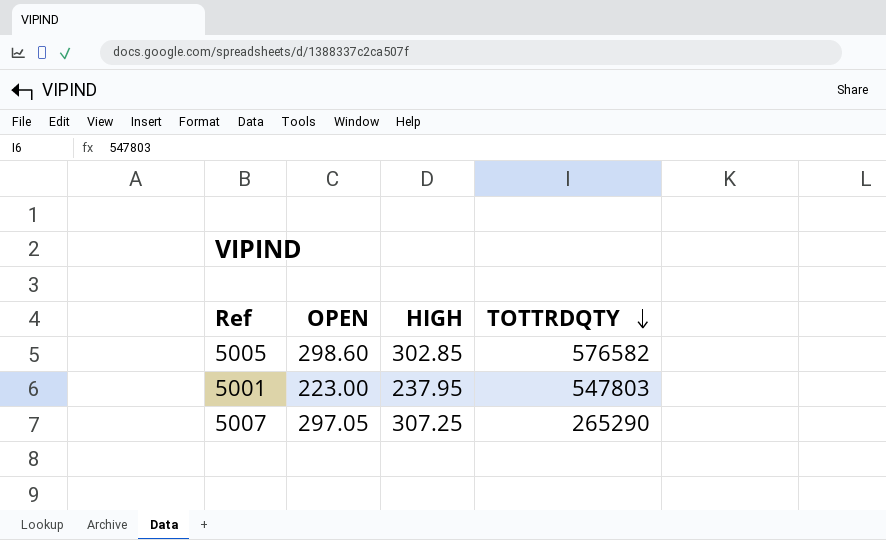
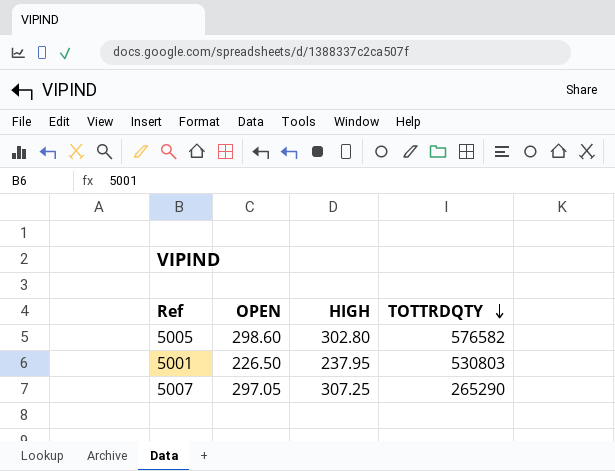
5005 | HIGH: 302.85 -> 302.80
5001 | OPEN: 223.00 -> 226.50
5001 | TOTTRDQTY: 547803 -> 530803

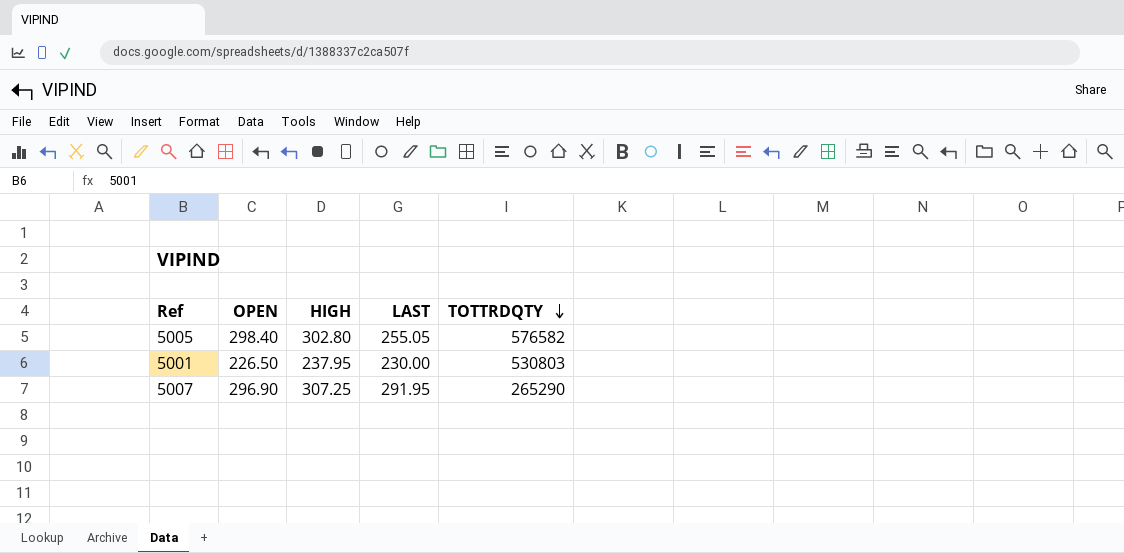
column LAST | position: none -> 4
5005 | OPEN: 298.60 -> 298.40
5007 | OPEN: 297.05 -> 296.90

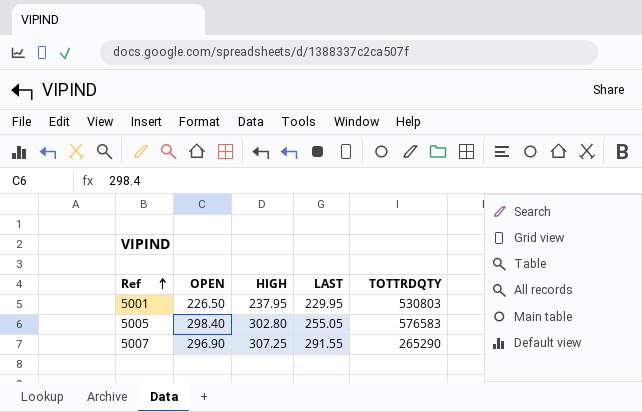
row order: TOTTRDQTY descending -> Ref ascending
5001 | LAST: 230.00 -> 229.95
5005 | TOTTRDQTY: 576582 -> 576583
5007 | LAST: 291.95 -> 291.55

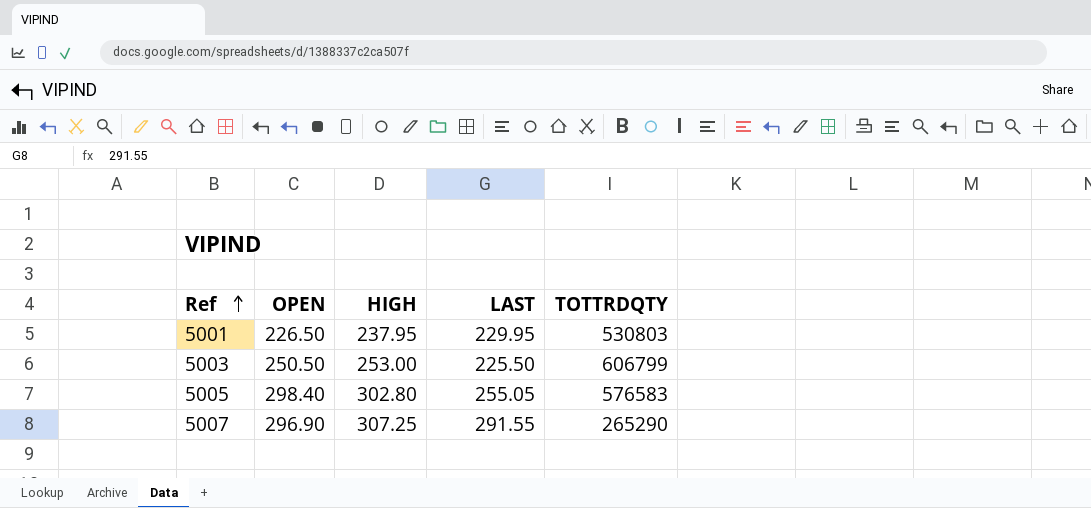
row 5003: none -> 250.50 | 253.00 | 225.50 | 606799

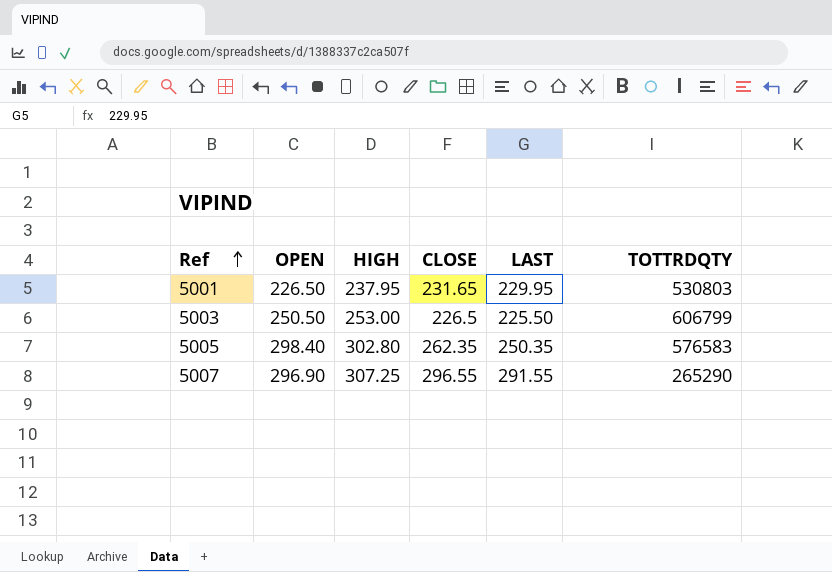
column CLOSE | position: none -> 4
5005 | LAST: 255.05 -> 250.35

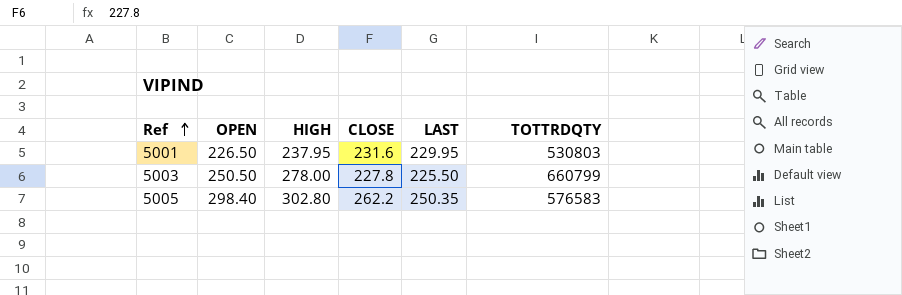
row 5007: 296.90 | 307.25 | 296.55 | 291.55 | 265290 -> none
5001 | CLOSE: 231.65 -> 231.6
5003 | HIGH: 253.00 -> 278.00
5003 | CLOSE: 226.5 -> 227.8
5003 | TOTTRDQTY: 606799 -> 660799
5005 | CLOSE: 262.35 -> 262.2

